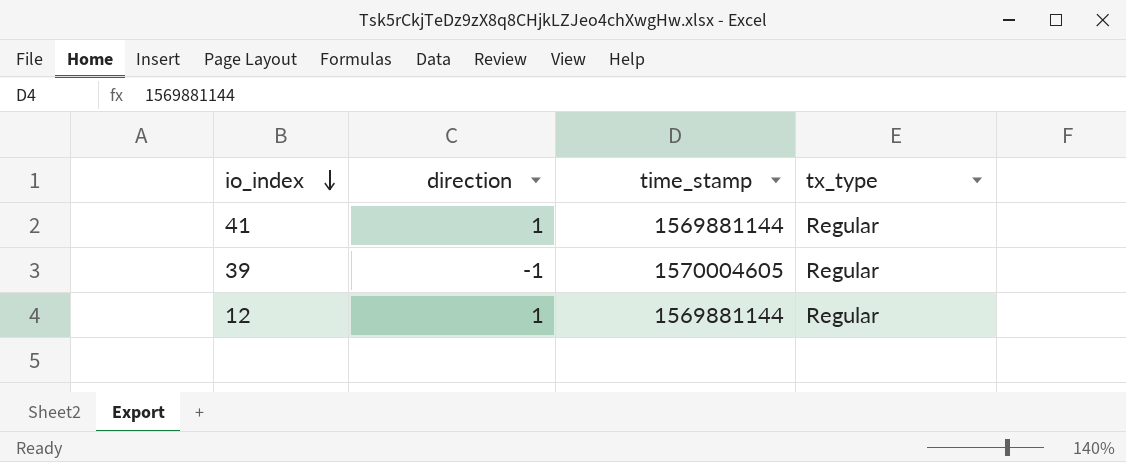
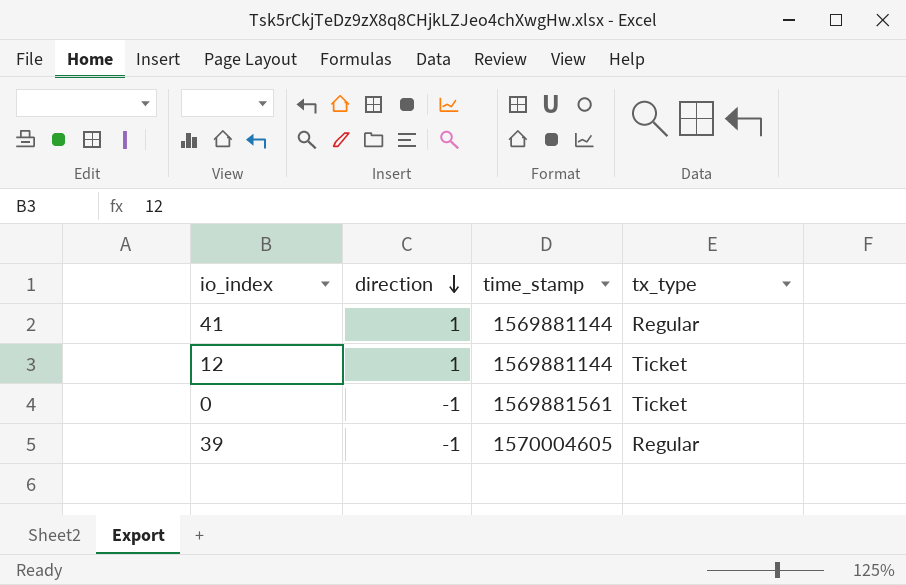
row order: io_index descending -> direction descending
12 | tx_type: Regular -> Ticket
row 0: none -> -1 | 1569881561 | Ticket

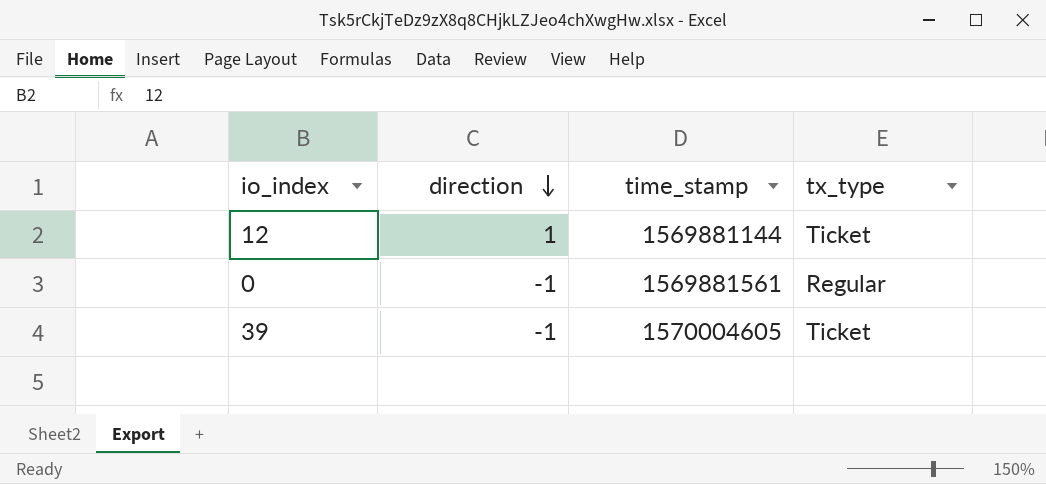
row 41: 1 | 1569881144 | Regular -> none
0 | tx_type: Ticket -> Regular
39 | tx_type: Regular -> Ticket

